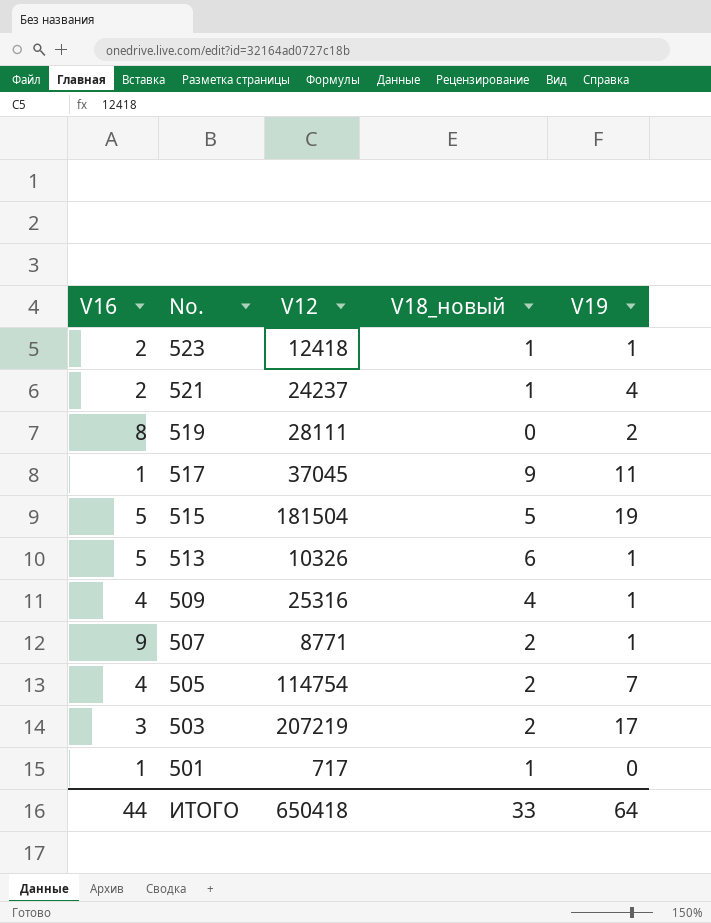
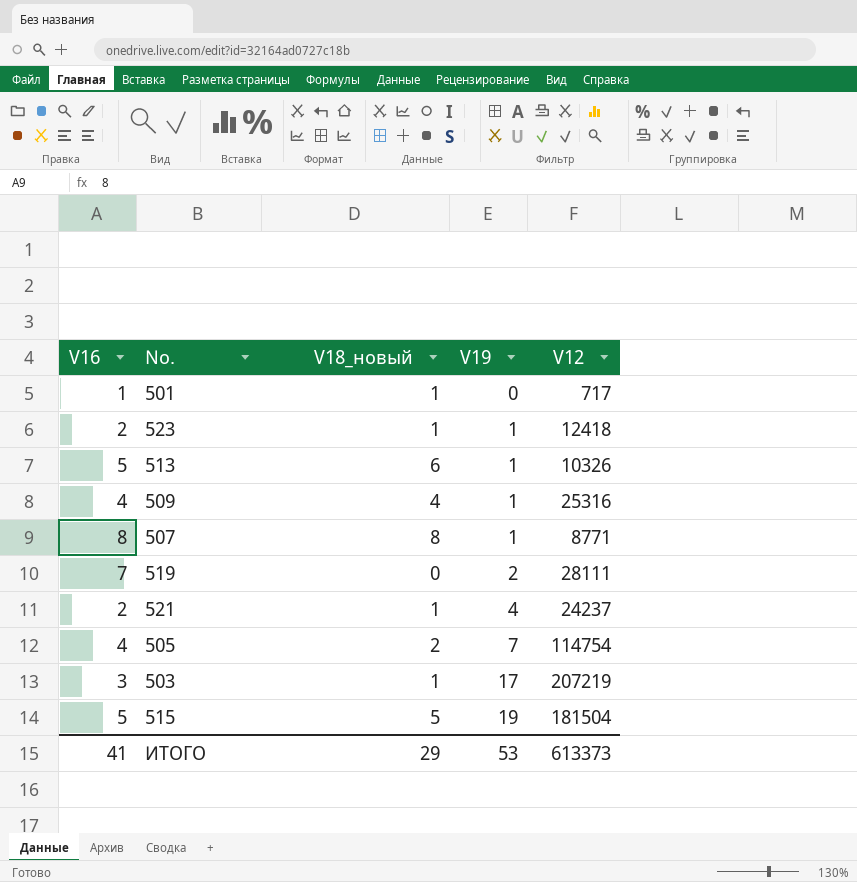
row order: No. descending -> V19 ascending
column V12 | position: 3 -> 5
row 517: 1 | 37045 | 9 | 11 -> none
507 | V16: 9 -> 8
507 | V18_новый: 2 -> 8
519 | V16: 8 -> 7
503 | V18_новый: 2 -> 1
ИТОГО | V16: 44 -> 41
ИТОГО | V18_новый: 33 -> 29
ИТОГО | V19: 64 -> 53
ИТОГО | V12: 650418 -> 613373

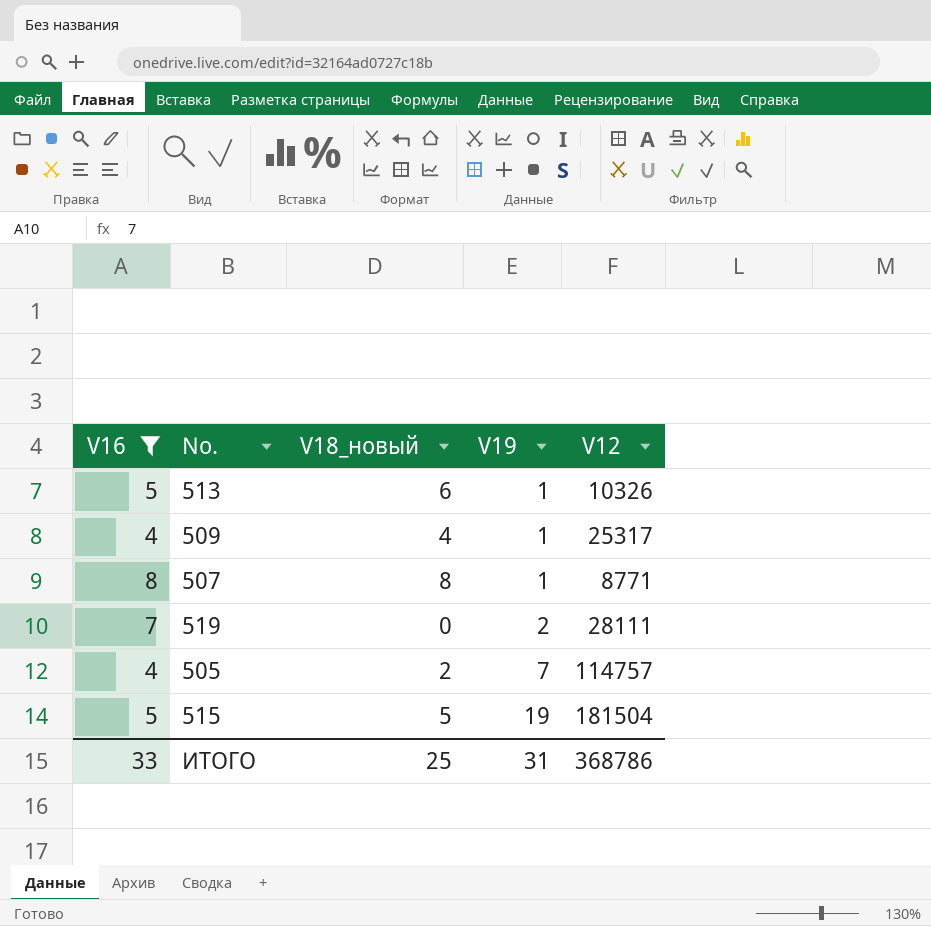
filter: none -> V16 >= 4
509 | V12: 25316 -> 25317
505 | V12: 114754 -> 114757
ИТОГО | V16: 41 -> 33
ИТОГО | V18_новый: 29 -> 25
ИТОГО | V19: 53 -> 31
ИТОГО | V12: 613373 -> 368786

